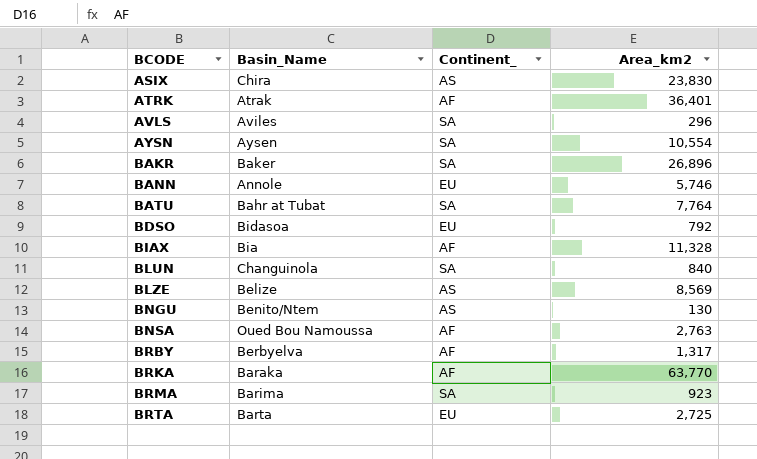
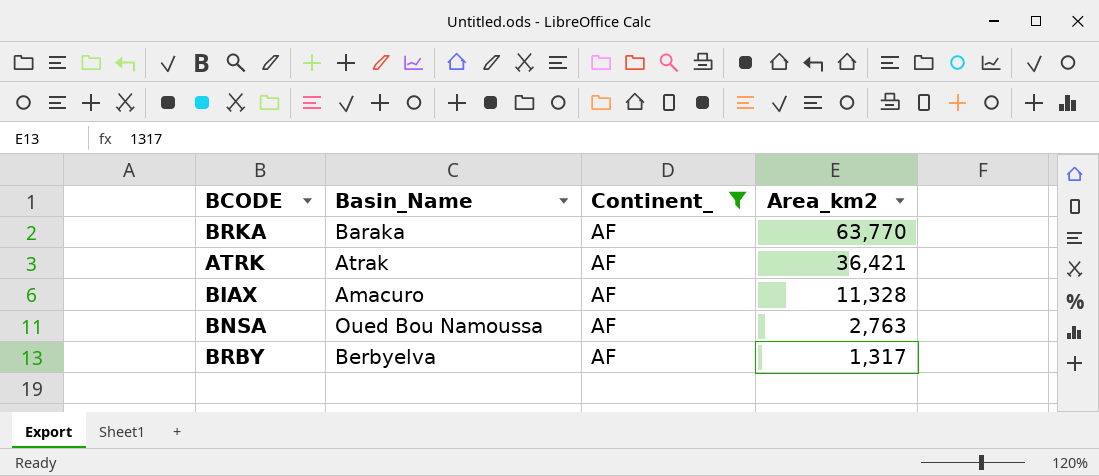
filter: none -> Continent_ = AF
row order: BCODE ascending -> Area_km2 descending
ATRK | Area_km2: 36,401 -> 36,421
BIAX | Basin_Name: Bia -> Amacuro

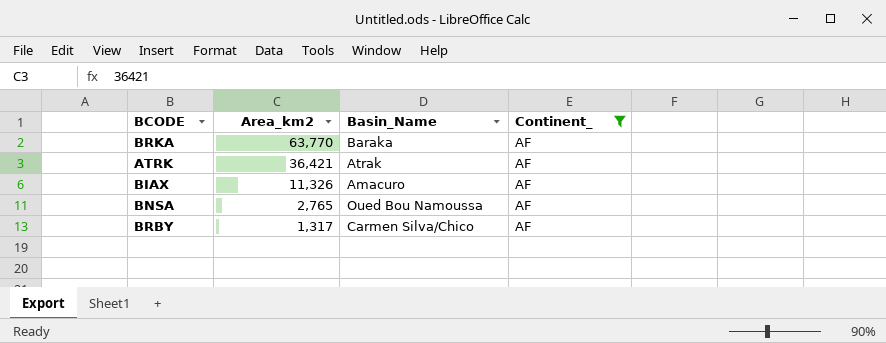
column Area_km2 | position: 4 -> 2
BIAX | Area_km2: 11,328 -> 11,326
BNSA | Area_km2: 2,763 -> 2,765
BRBY | Basin_Name: Berbyelva -> Carmen Silva/Chico

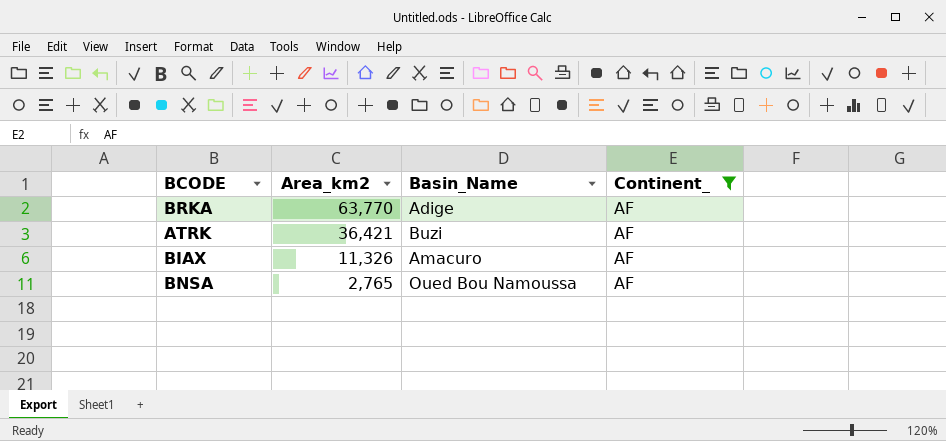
row BRBY: 1,317 | Carmen Silva/Chico | AF -> none
BRKA | Basin_Name: Baraka -> Adige
ATRK | Basin_Name: Atrak -> Buzi

